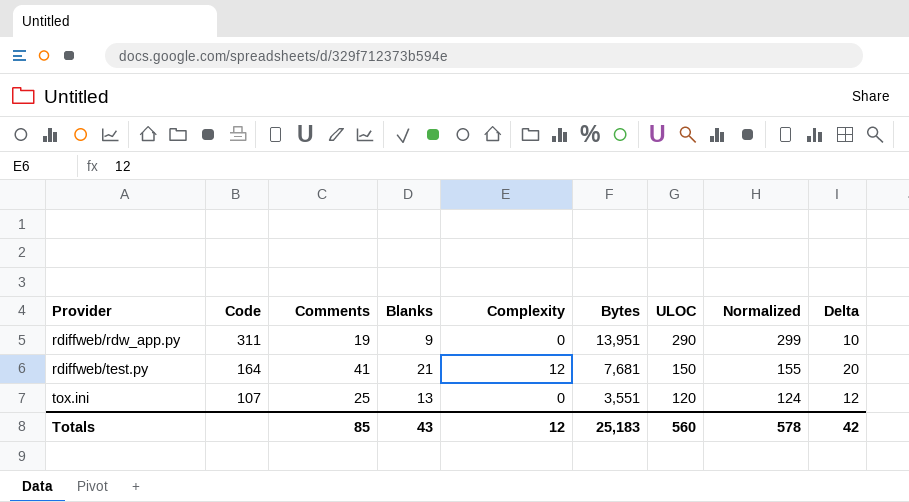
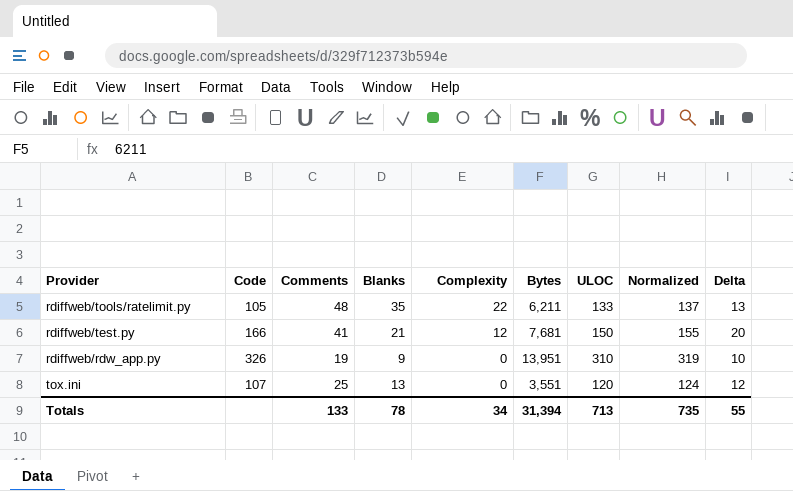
row order: Provider ascending -> Complexity descending
row rdiffweb/tools/ratelimit.py: none -> 105 | 48 | 35 | 22 | 6,211 | 133 | 137 | 13
rdiffweb/test.py | Code: 164 -> 166
rdiffweb/rdw_app.py | Code: 311 -> 326
rdiffweb/rdw_app.py | ULOC: 290 -> 310
rdiffweb/rdw_app.py | Normalized: 299 -> 319
Totals | Comments: 85 -> 133
Totals | Blanks: 43 -> 78
Totals | Complexity: 12 -> 34
Totals | Bytes: 25,183 -> 31,394
Totals | ULOC: 560 -> 713
Totals | Normalized: 578 -> 735
Totals | Delta: 42 -> 55

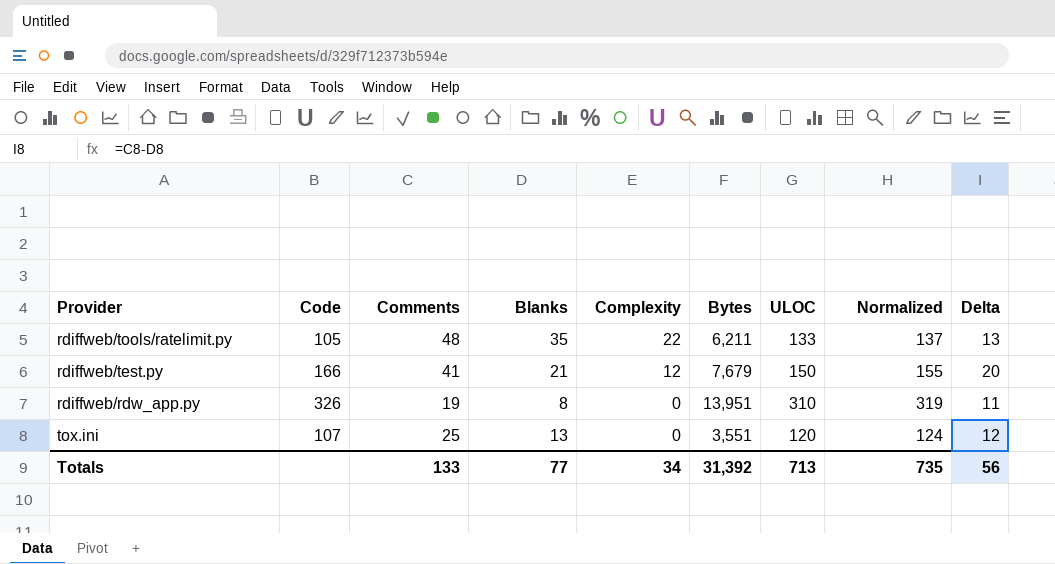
rdiffweb/test.py | Bytes: 7,681 -> 7,679
rdiffweb/rdw_app.py | Blanks: 9 -> 8
rdiffweb/rdw_app.py | Delta: 10 -> 11
Totals | Blanks: 78 -> 77
Totals | Bytes: 31,394 -> 31,392
Totals | Delta: 55 -> 56

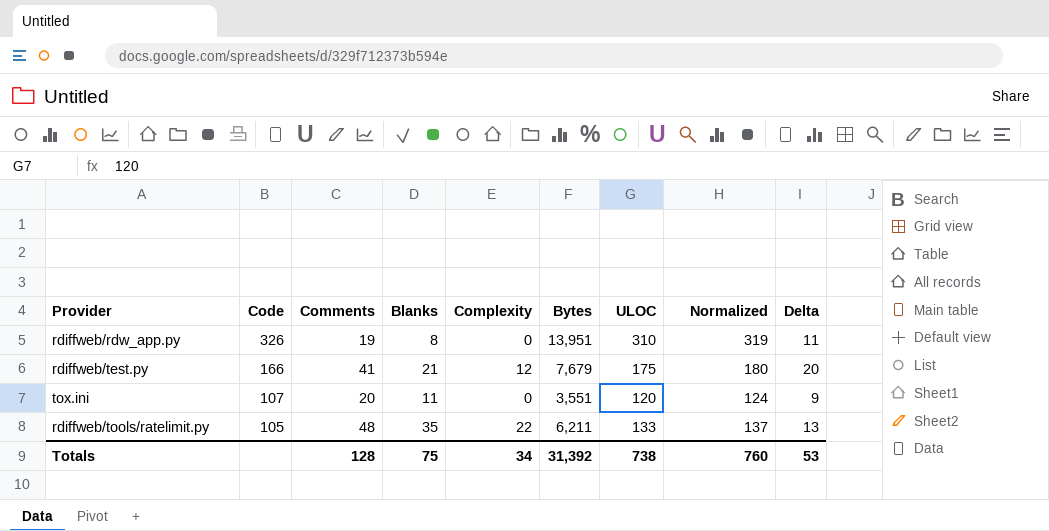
row order: Complexity descending -> Code descending
rdiffweb/test.py | ULOC: 150 -> 175
rdiffweb/test.py | Normalized: 155 -> 180
tox.ini | Comments: 25 -> 20
tox.ini | Blanks: 13 -> 11
tox.ini | Delta: 12 -> 9
Totals | Comments: 133 -> 128
Totals | Blanks: 77 -> 75
Totals | ULOC: 713 -> 738
Totals | Normalized: 735 -> 760
Totals | Delta: 56 -> 53

